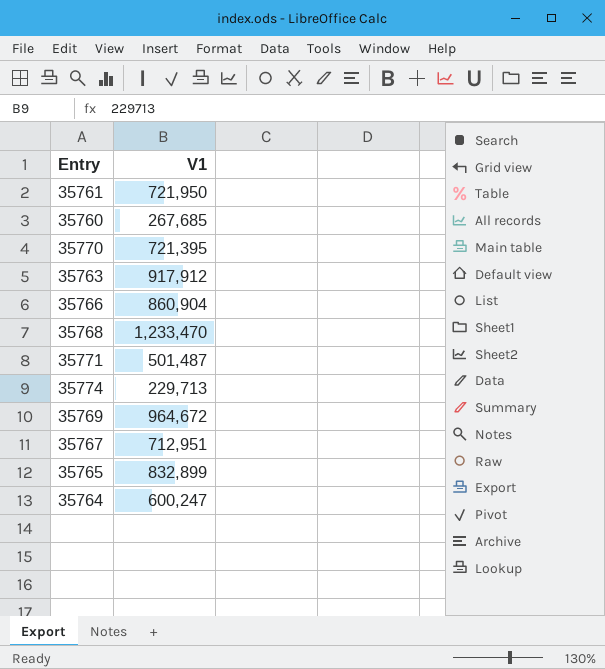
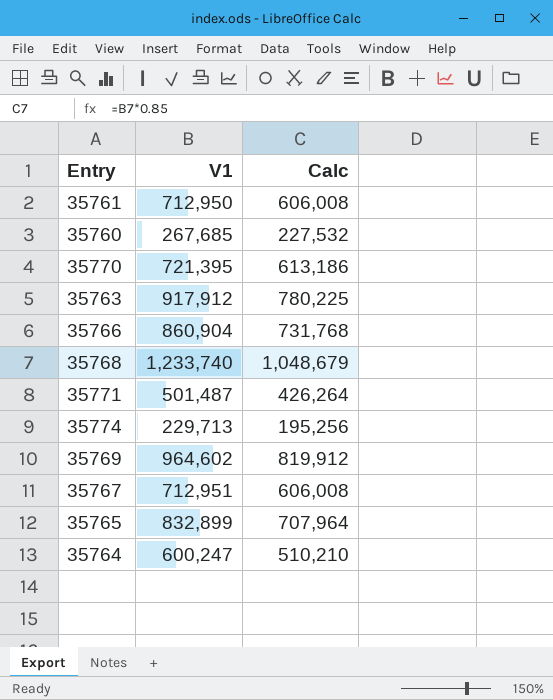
column Calc | formula: none -> [V1] * 0.85
35761 | V1: 721,950 -> 712,950
35768 | V1: 1,233,470 -> 1,233,740
35769 | V1: 964,672 -> 964,602

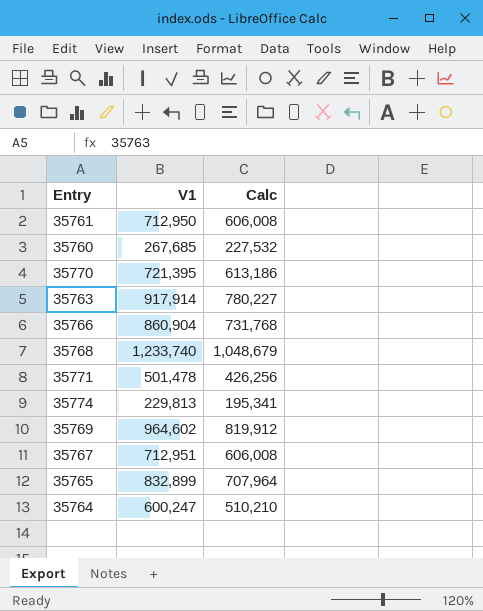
35763 | V1: 917,912 -> 917,914
35763 | Calc: 780,225 -> 780,227
35771 | V1: 501,487 -> 501,478
35771 | Calc: 426,264 -> 426,256
35774 | V1: 229,713 -> 229,813
35774 | Calc: 195,256 -> 195,341

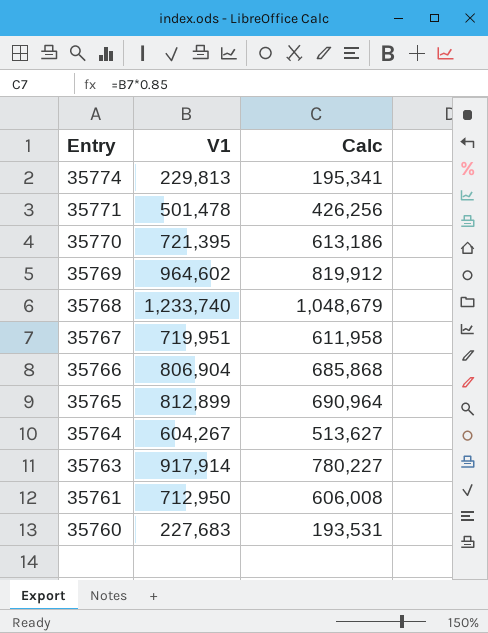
row order: none -> Entry descending
35767 | V1: 712,951 -> 719,951
35767 | Calc: 606,008 -> 611,958
35766 | V1: 860,904 -> 806,904
35766 | Calc: 731,768 -> 685,868
35765 | V1: 832,899 -> 812,899
35765 | Calc: 707,964 -> 690,964
35764 | V1: 600,247 -> 604,267
35764 | Calc: 510,210 -> 513,627
35760 | V1: 267,685 -> 227,683
35760 | Calc: 227,532 -> 193,531

